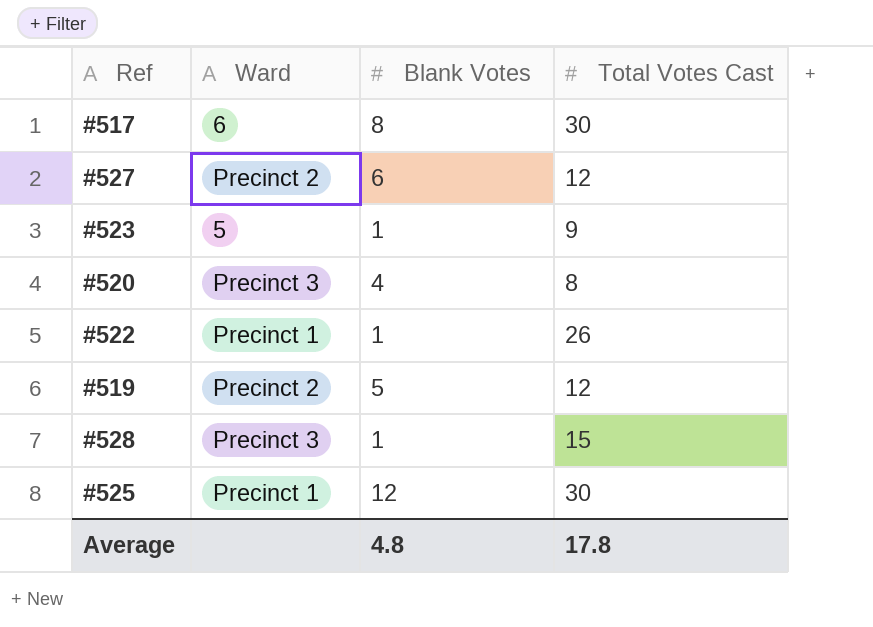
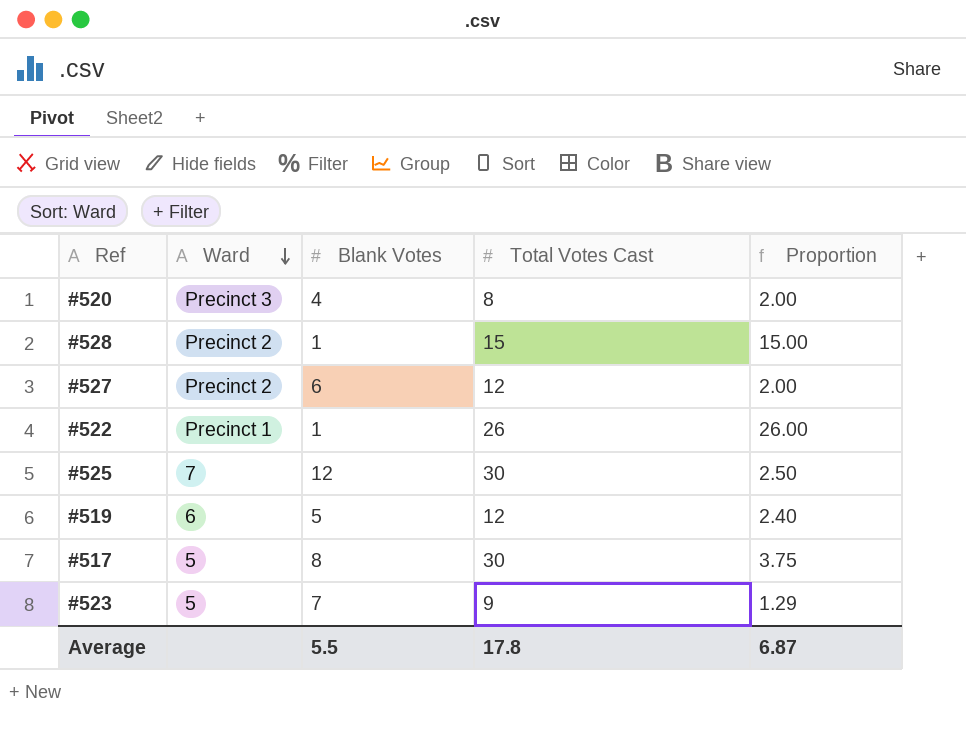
row order: none -> Ward descending
column Proportion | formula: none -> [Total Votes Cast] / [Blank Votes]
#528 | Ward: Precinct 3 -> Precinct 2
#525 | Ward: Precinct 1 -> 7
#519 | Ward: Precinct 2 -> 6
#517 | Ward: 6 -> 5
#523 | Blank Votes: 1 -> 7
Average | Blank Votes: 4.8 -> 5.5

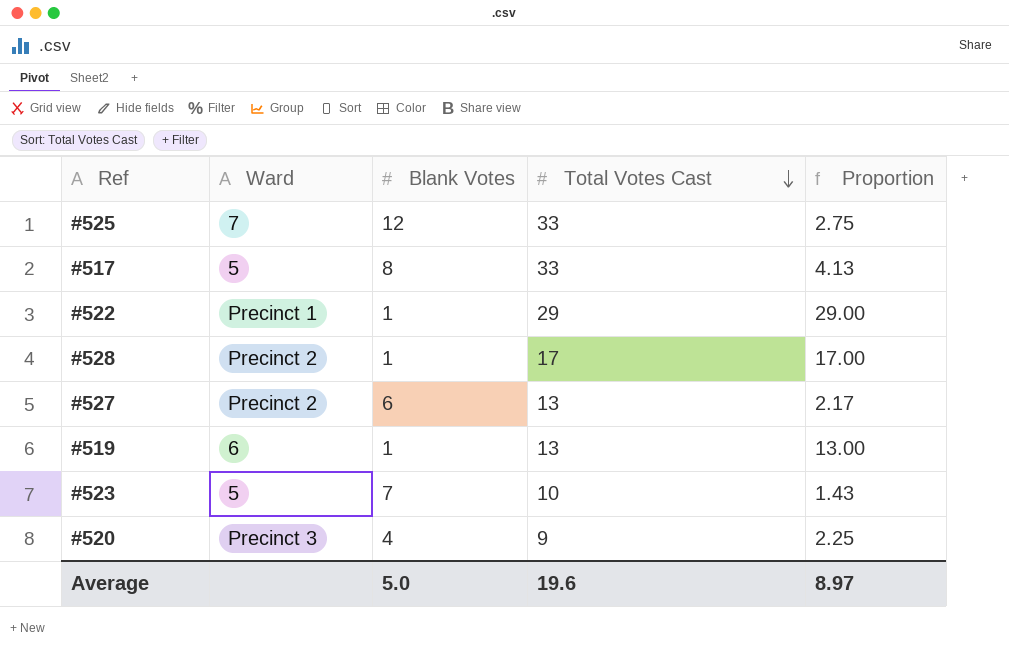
row order: Ward descending -> Total Votes Cast descending
#525 | Total Votes Cast: 30 -> 33
#525 | Proportion: 2.50 -> 2.75
#517 | Total Votes Cast: 30 -> 33
#517 | Proportion: 3.75 -> 4.13
#522 | Total Votes Cast: 26 -> 29
#522 | Proportion: 26.00 -> 29.00
#528 | Total Votes Cast: 15 -> 17
#528 | Proportion: 15.00 -> 17.00
#527 | Total Votes Cast: 12 -> 13
#527 | Proportion: 2.00 -> 2.17
#519 | Blank Votes: 5 -> 1
#519 | Total Votes Cast: 12 -> 13
#519 | Proportion: 2.40 -> 13.00
#523 | Total Votes Cast: 9 -> 10
#523 | Proportion: 1.29 -> 1.43
#520 | Total Votes Cast: 8 -> 9
#520 | Proportion: 2.00 -> 2.25
Average | Blank Votes: 5.5 -> 5.0
Average | Total Votes Cast: 17.8 -> 19.6
Average | Proportion: 6.87 -> 8.97

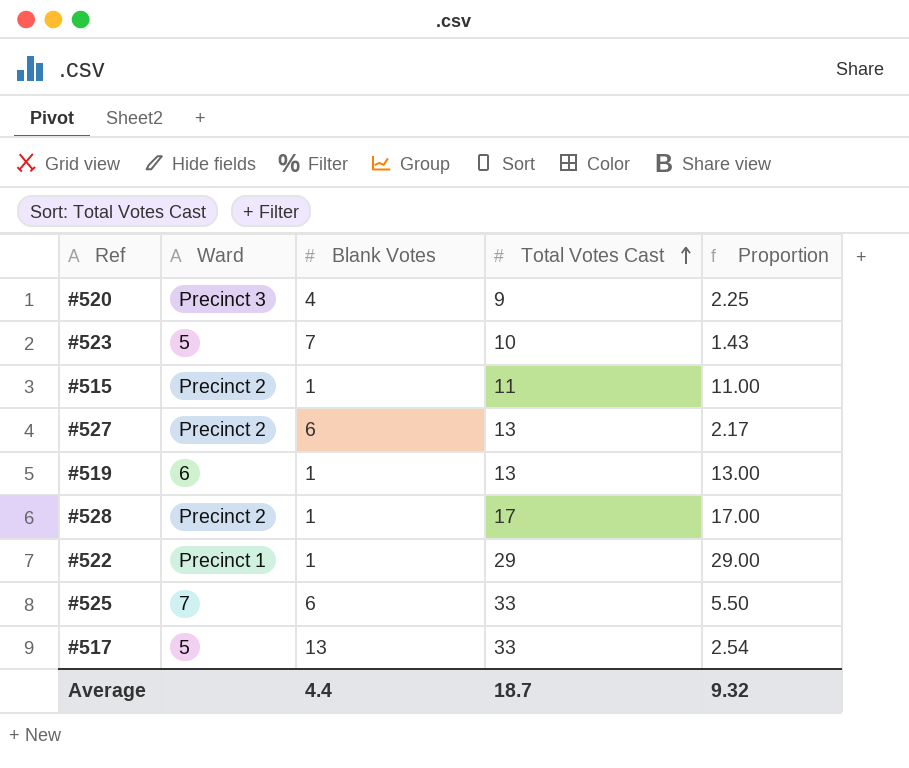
row order: Total Votes Cast descending -> Total Votes Cast ascending
row #515: none -> Precinct 2 | 1 | 11 | 11.00
#525 | Blank Votes: 12 -> 6
#525 | Proportion: 2.75 -> 5.50
#517 | Blank Votes: 8 -> 13
#517 | Proportion: 4.13 -> 2.54
Average | Blank Votes: 5.0 -> 4.4
Average | Total Votes Cast: 19.6 -> 18.7
Average | Proportion: 8.97 -> 9.32

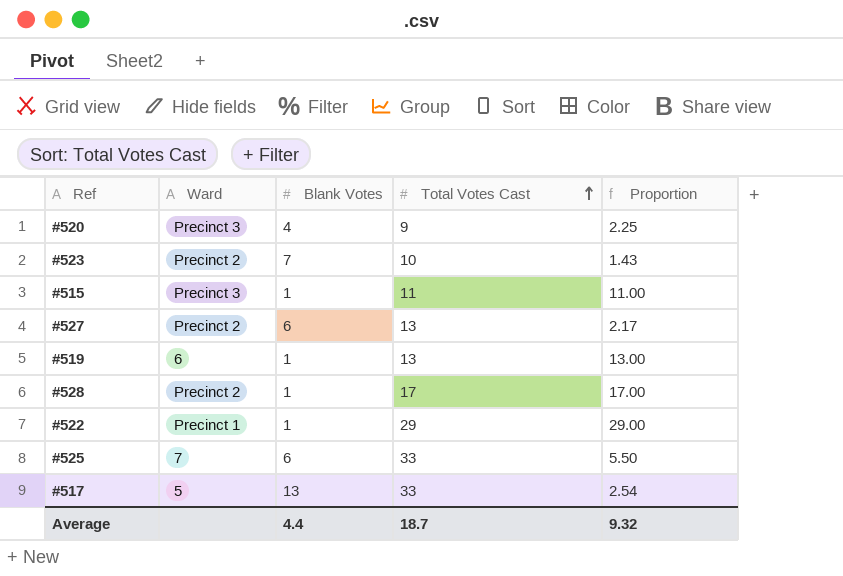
#523 | Ward: 5 -> Precinct 2
#515 | Ward: Precinct 2 -> Precinct 3

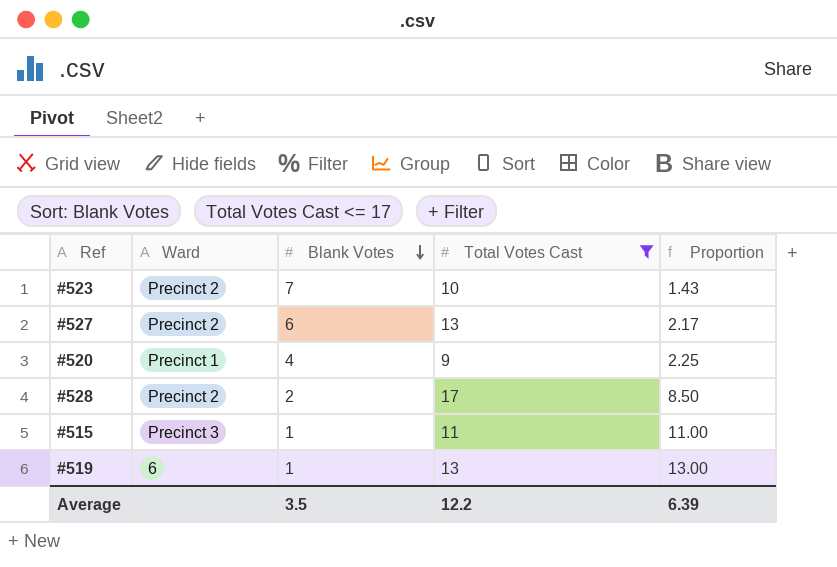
filter: none -> Total Votes Cast <= 17
row order: Total Votes Cast ascending -> Blank Votes descending
#520 | Ward: Precinct 3 -> Precinct 1
#528 | Blank Votes: 1 -> 2
#528 | Proportion: 17.00 -> 8.50
Average | Blank Votes: 4.4 -> 3.5
Average | Total Votes Cast: 18.7 -> 12.2
Average | Proportion: 9.32 -> 6.39

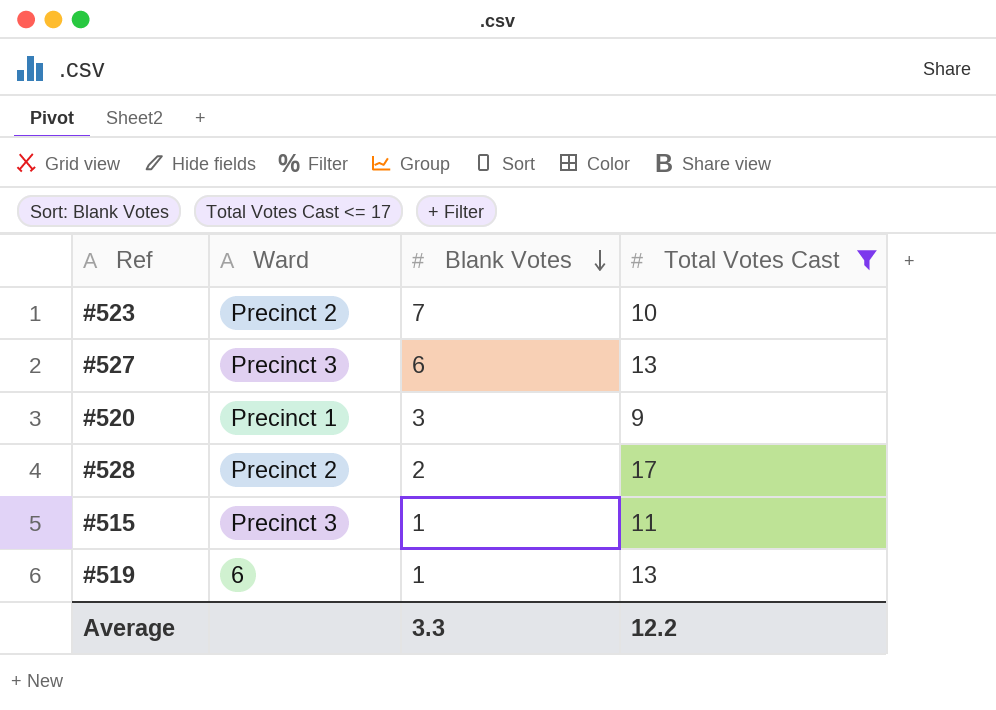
column Proportion | formula: [Total Votes Cast] / [Blank Votes] -> none
#527 | Ward: Precinct 2 -> Precinct 3
#520 | Blank Votes: 4 -> 3
Average | Blank Votes: 3.5 -> 3.3

